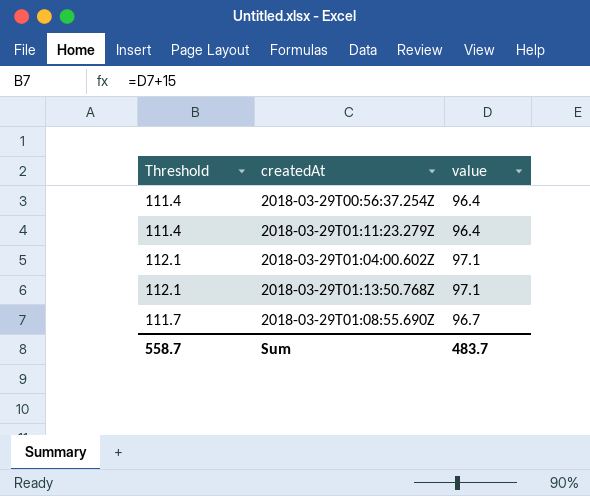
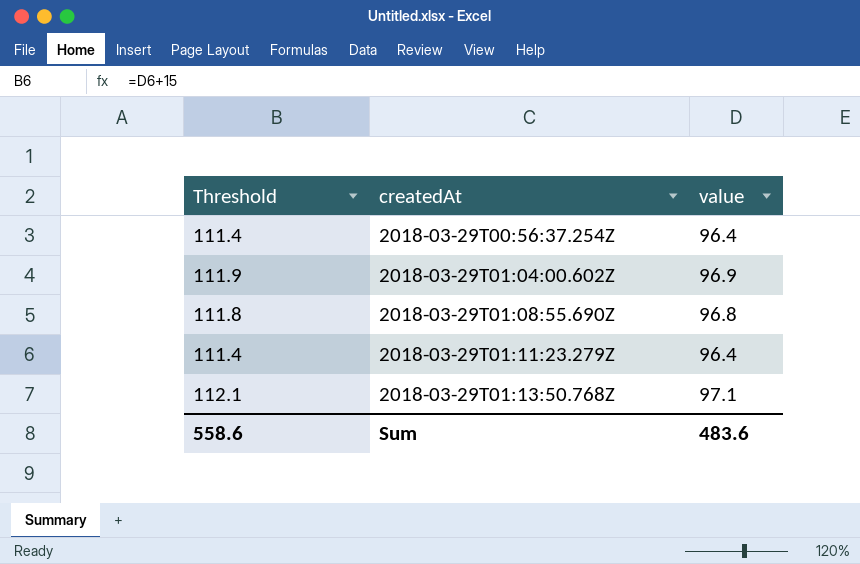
row order: none -> createdAt ascending
2018-03-29T01:04:00.602Z | Threshold: 112.1 -> 111.9
2018-03-29T01:04:00.602Z | value: 97.1 -> 96.9
2018-03-29T01:08:55.690Z | Threshold: 111.7 -> 111.8
2018-03-29T01:08:55.690Z | value: 96.7 -> 96.8
Sum | Threshold: 558.7 -> 558.6
Sum | value: 483.7 -> 483.6

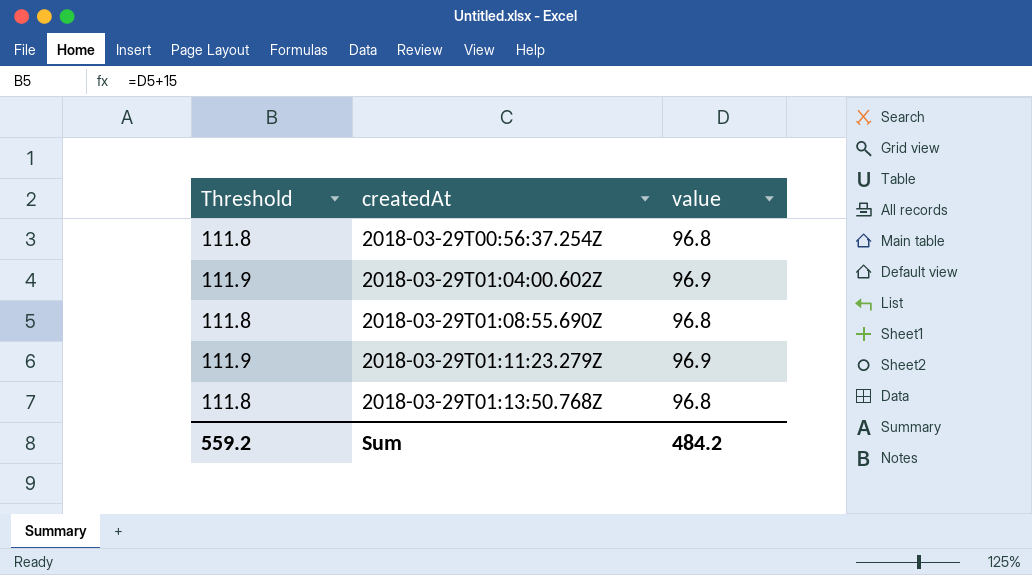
2018-03-29T00:56:37.254Z | Threshold: 111.4 -> 111.8
2018-03-29T00:56:37.254Z | value: 96.4 -> 96.8
2018-03-29T01:11:23.279Z | Threshold: 111.4 -> 111.9
2018-03-29T01:11:23.279Z | value: 96.4 -> 96.9
2018-03-29T01:13:50.768Z | Threshold: 112.1 -> 111.8
2018-03-29T01:13:50.768Z | value: 97.1 -> 96.8
Sum | Threshold: 558.6 -> 559.2
Sum | value: 483.6 -> 484.2

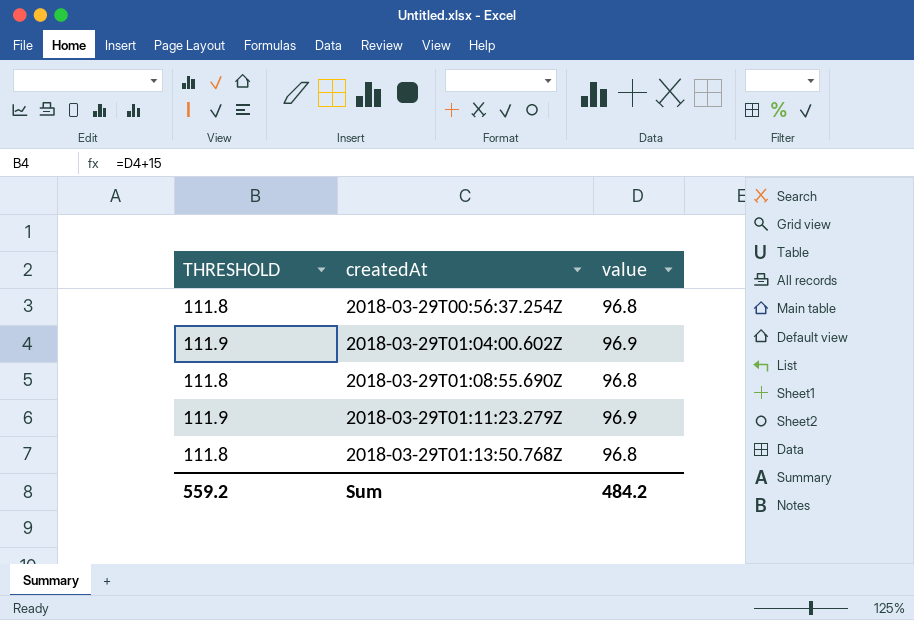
column name: Threshold -> THRESHOLD

